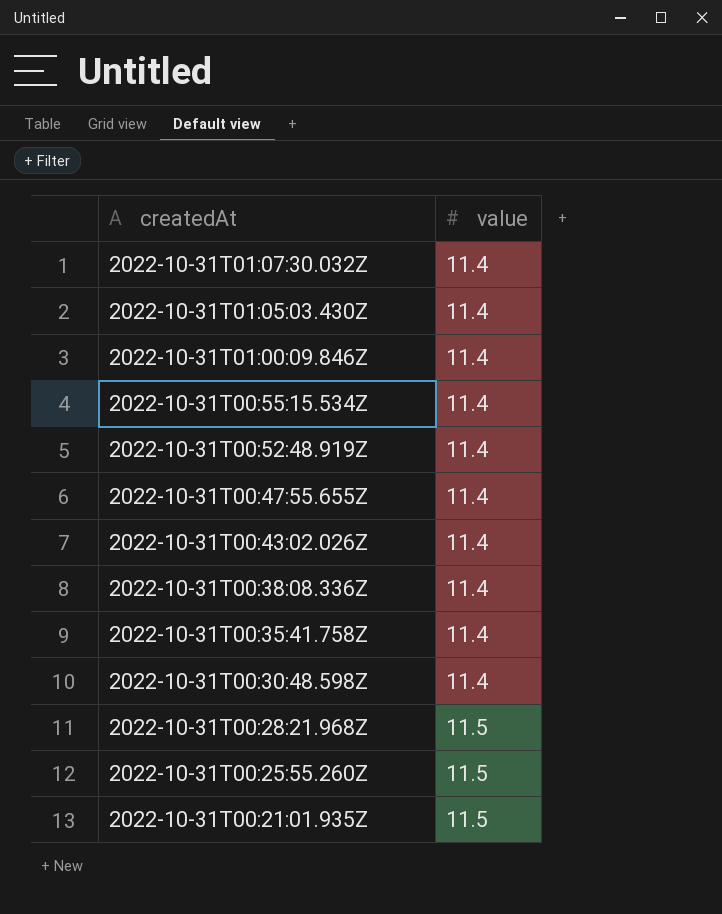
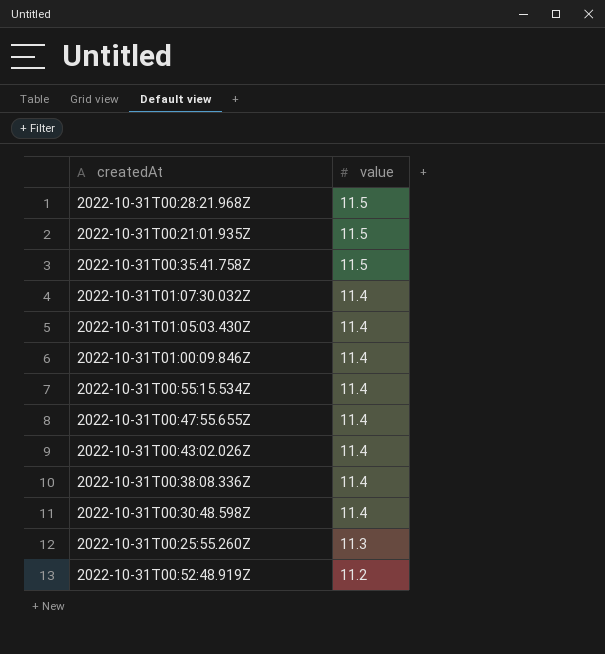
row order: createdAt descending -> value descending
2022-10-31T00:35:41.758Z | value: 11.4 -> 11.5
2022-10-31T00:25:55.260Z | value: 11.5 -> 11.3
2022-10-31T00:52:48.919Z | value: 11.4 -> 11.2

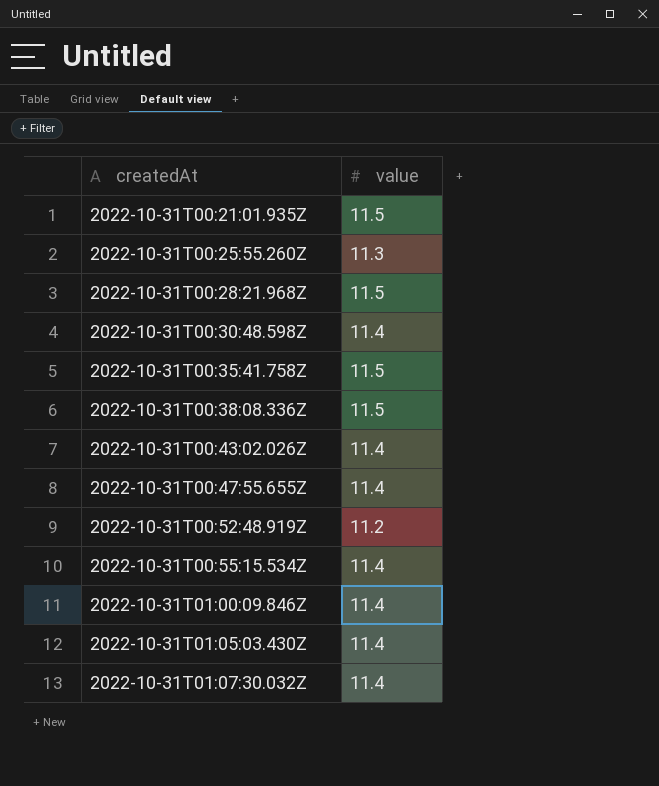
row order: value descending -> createdAt ascending
2022-10-31T00:38:08.336Z | value: 11.4 -> 11.5

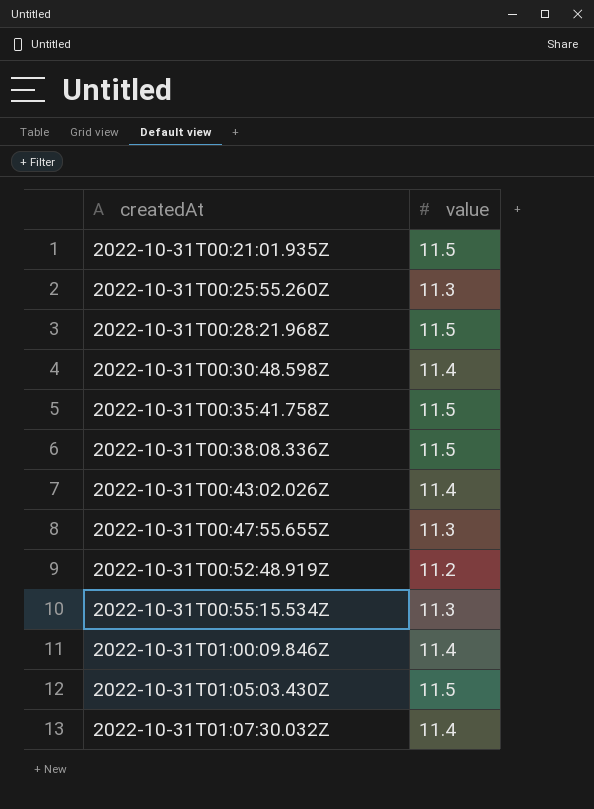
2022-10-31T00:47:55.655Z | value: 11.4 -> 11.3
2022-10-31T00:55:15.534Z | value: 11.4 -> 11.3
2022-10-31T01:05:03.430Z | value: 11.4 -> 11.5

